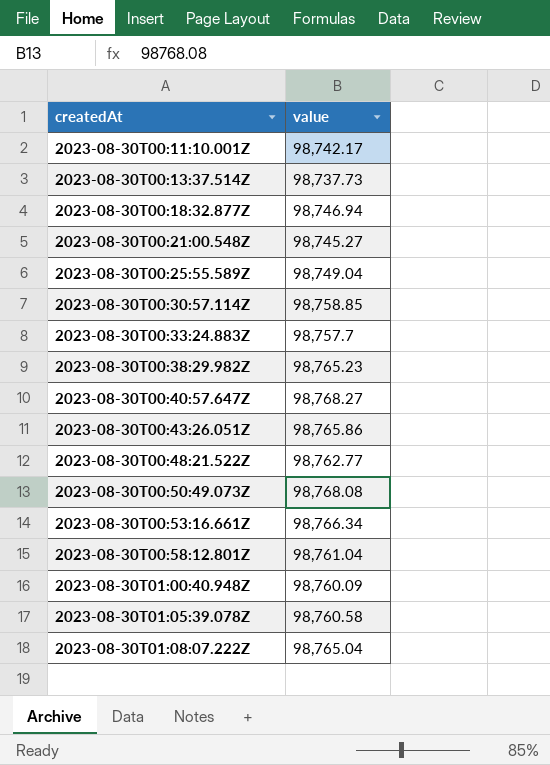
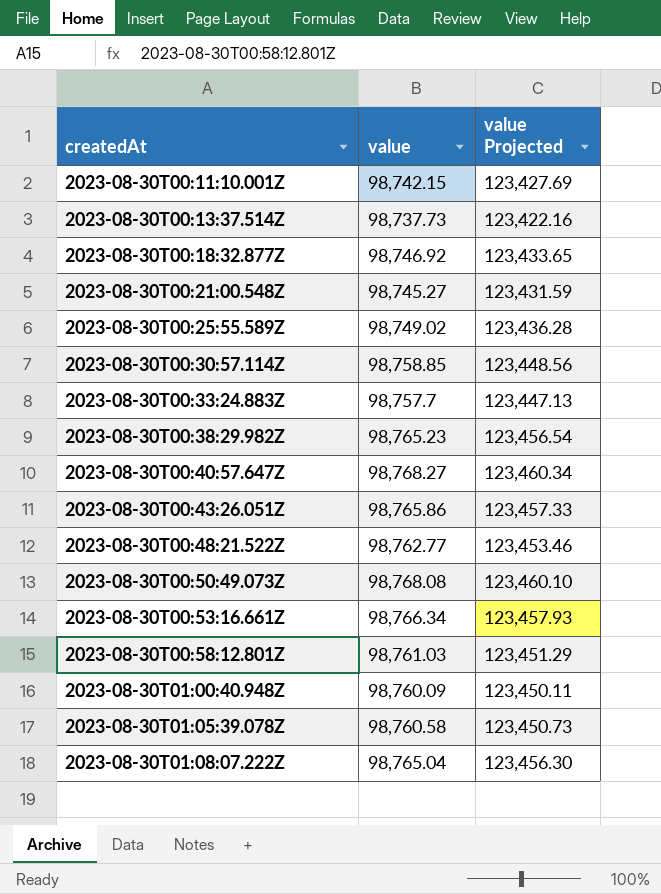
column value Projected | formula: none -> [value] * 1.25
2023-08-30T00:11:10.001Z | value: 98,742.17 -> 98,742.15
2023-08-30T00:18:32.877Z | value: 98,746.94 -> 98,746.92
2023-08-30T00:25:55.589Z | value: 98,749.04 -> 98,749.02
2023-08-30T00:58:12.801Z | value: 98,761.04 -> 98,761.03

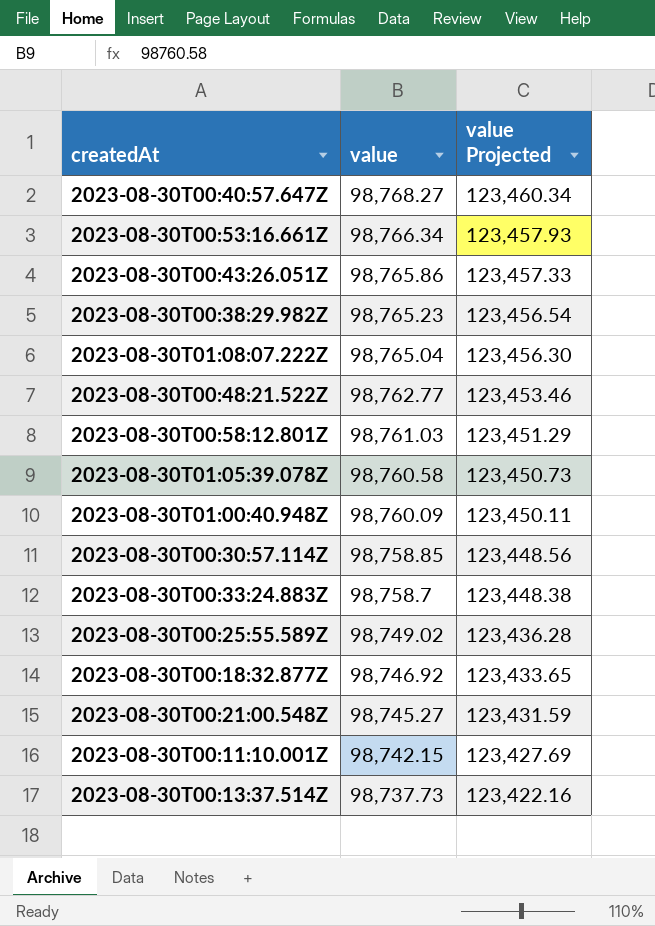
row order: createdAt ascending -> value descending
row 2023-08-30T00:50:49.073Z: 98,768.08 | 123,460.10 -> none
2023-08-30T00:33:24.883Z | value: 98,757.7 -> 98,758.7
2023-08-30T00:33:24.883Z | value Projected: 123,447.13 -> 123,448.38

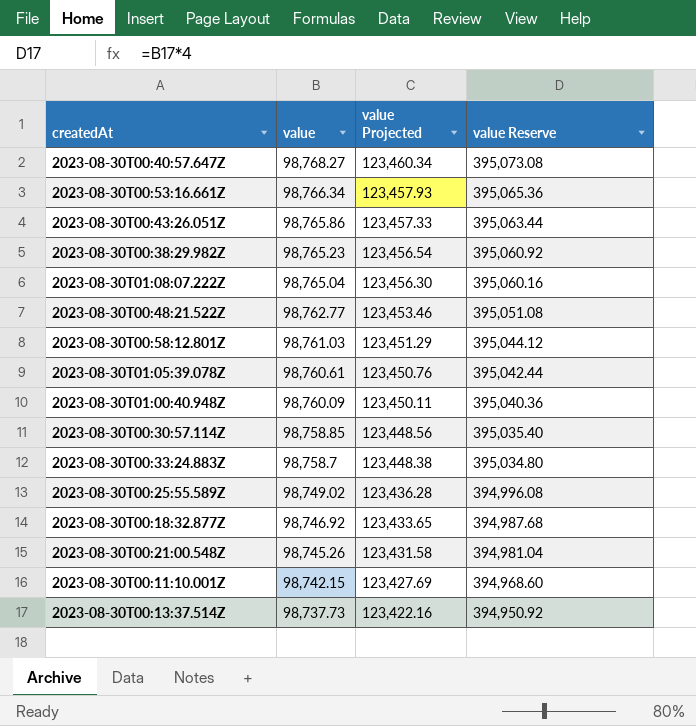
column value Reserve | formula: none -> [value] * 4
2023-08-30T01:05:39.078Z | value: 98,760.58 -> 98,760.61
2023-08-30T01:05:39.078Z | value Projected: 123,450.73 -> 123,450.76
2023-08-30T00:21:00.548Z | value: 98,745.27 -> 98,745.26
2023-08-30T00:21:00.548Z | value Projected: 123,431.59 -> 123,431.58

